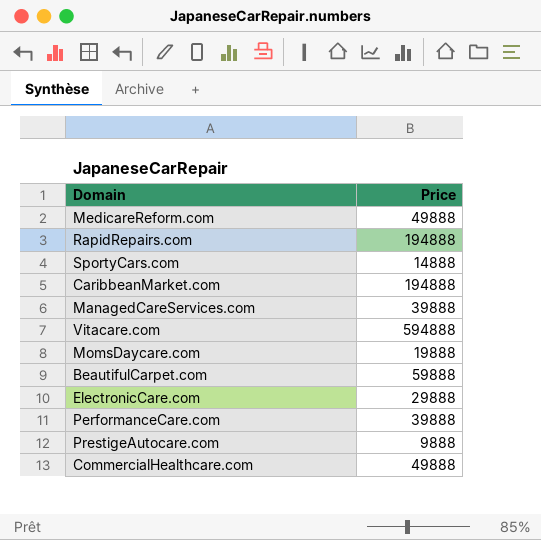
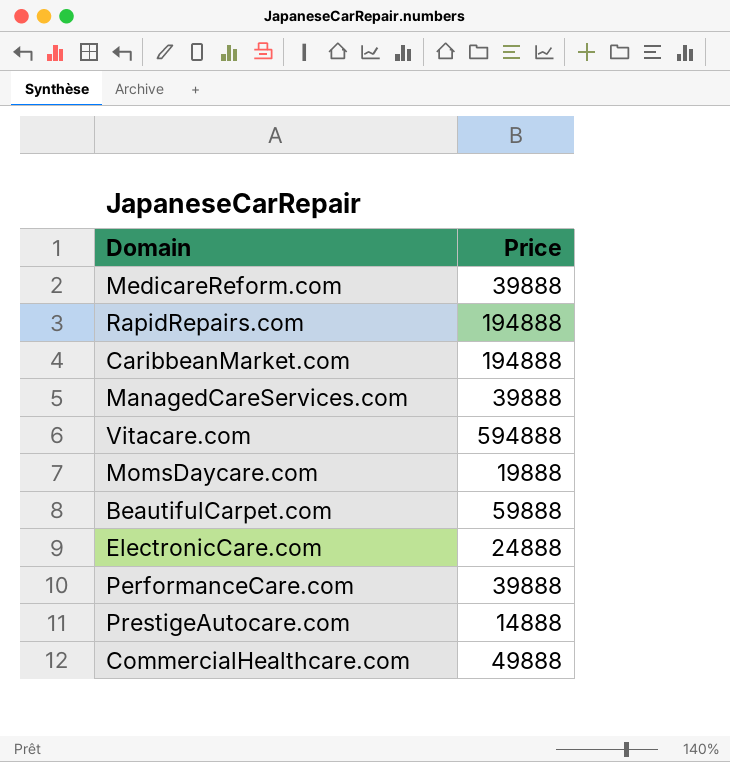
row SportyCars.com: 14888 -> none
MedicareReform.com | Price: 49888 -> 39888
ElectronicCare.com | Price: 29888 -> 24888
PrestigeAutocare.com | Price: 9888 -> 14888

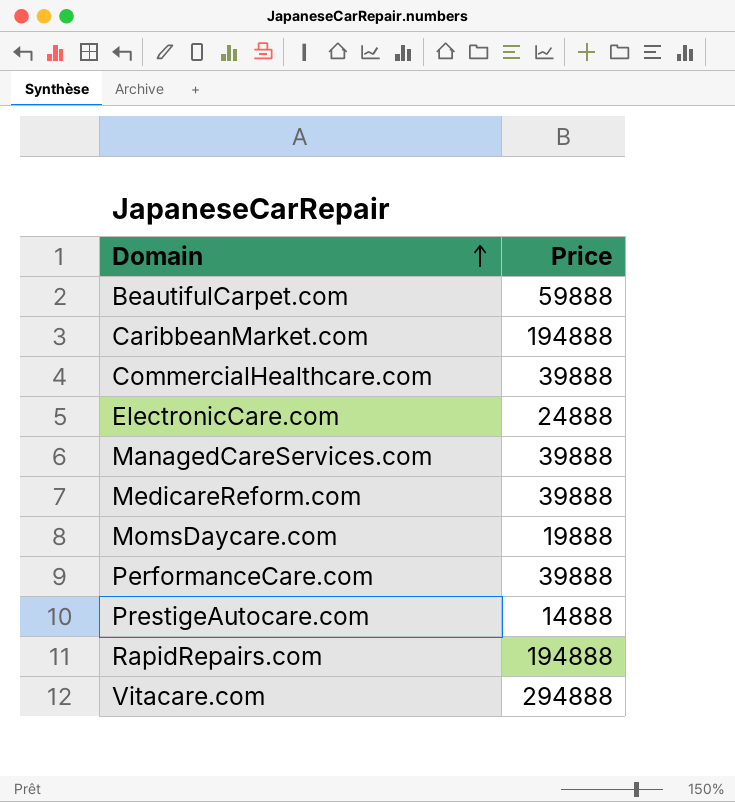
row order: none -> Domain ascending
CommercialHealthcare.com | Price: 49888 -> 39888
Vitacare.com | Price: 594888 -> 294888

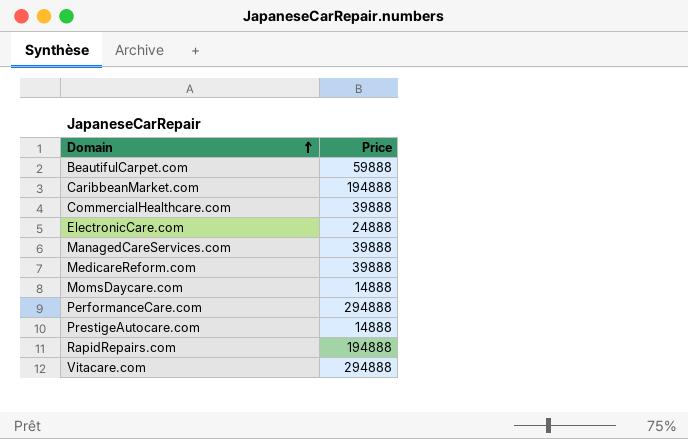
MomsDaycare.com | Price: 19888 -> 14888
PerformanceCare.com | Price: 39888 -> 294888

